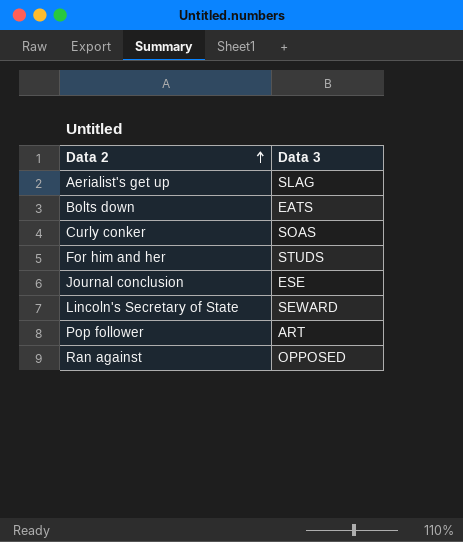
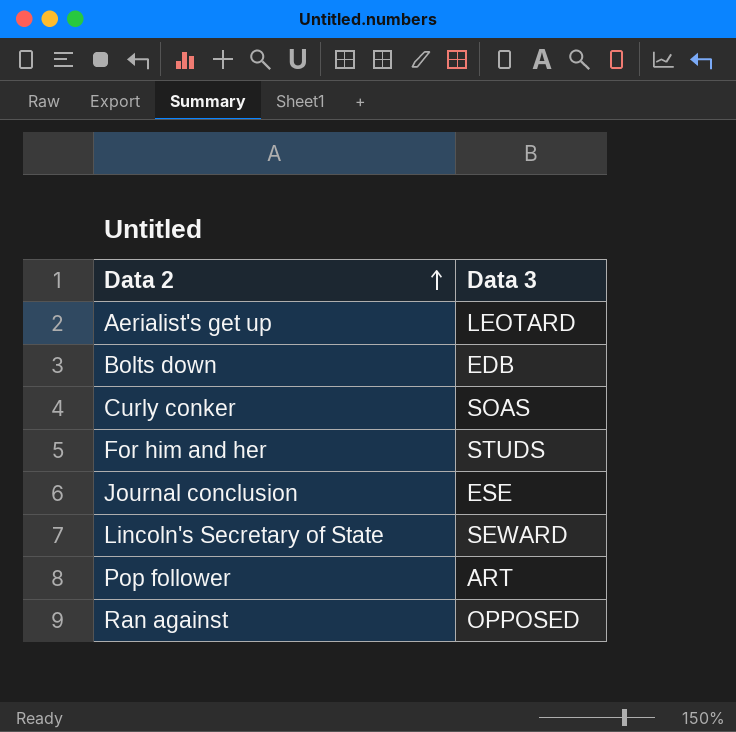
Aerialist's get up | Data 3: SLAG -> LEOTARD
Bolts down | Data 3: EATS -> EDB

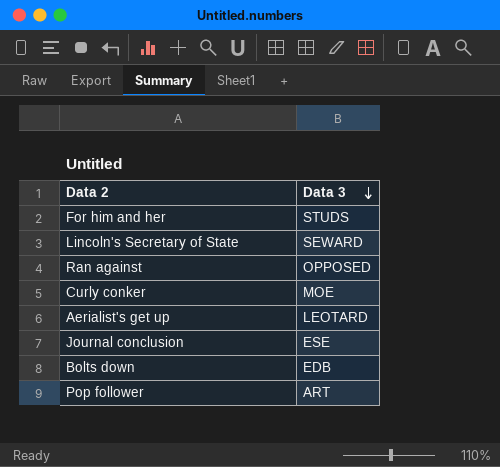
row order: Data 2 ascending -> Data 3 descending
Curly conker | Data 3: SOAS -> MOE

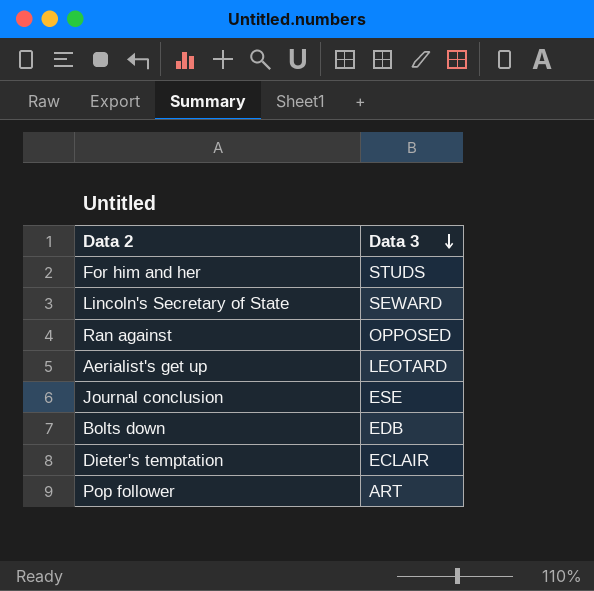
row Curly conker: MOE -> none
row Dieter's temptation: none -> ECLAIR

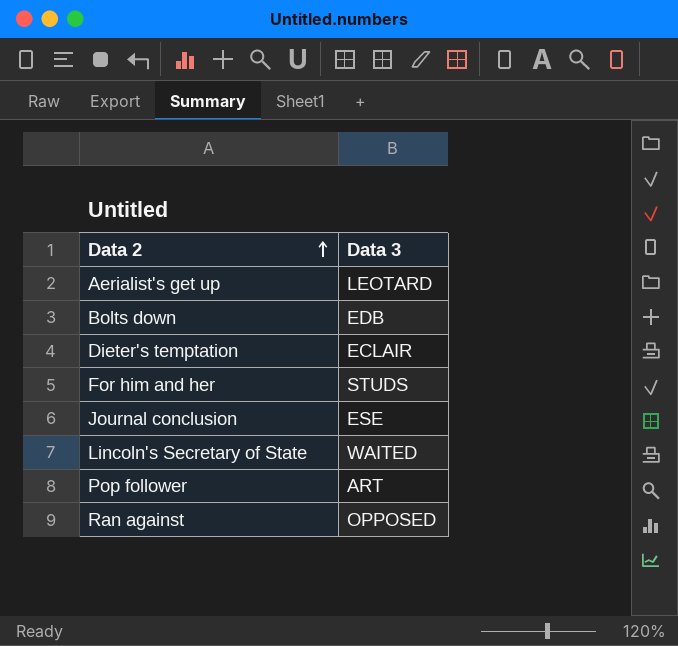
row order: Data 3 descending -> Data 2 ascending
Lincoln's Secretary of State | Data 3: SEWARD -> WAITED

